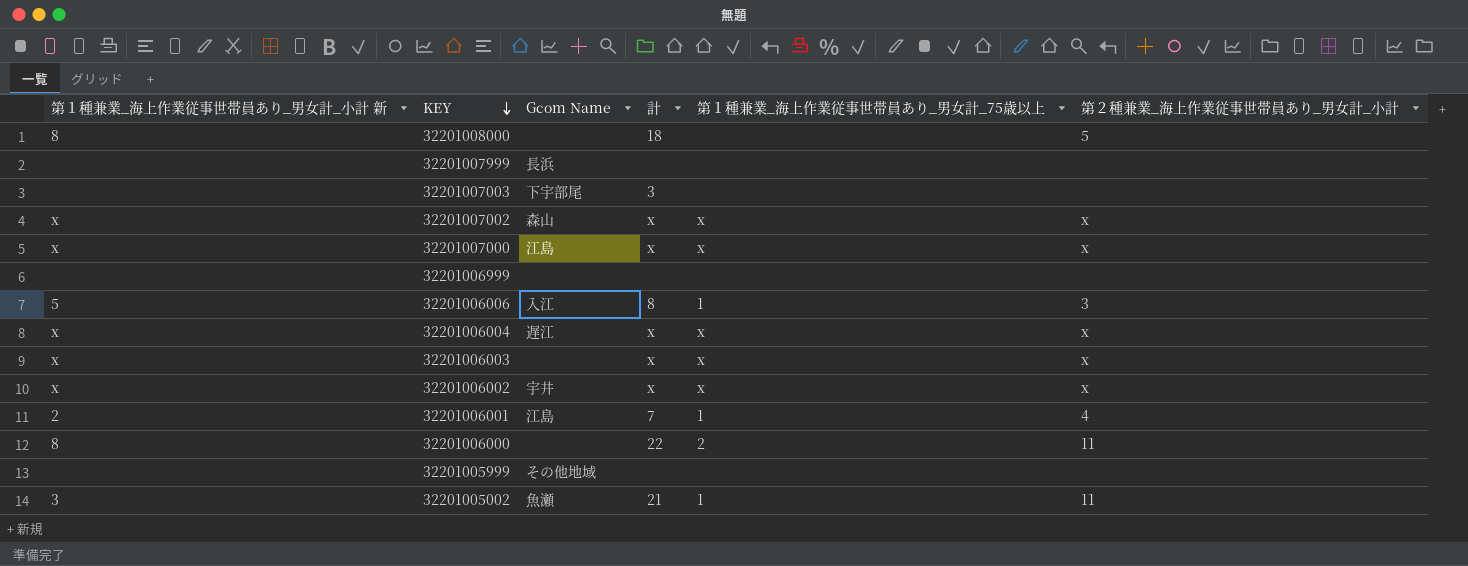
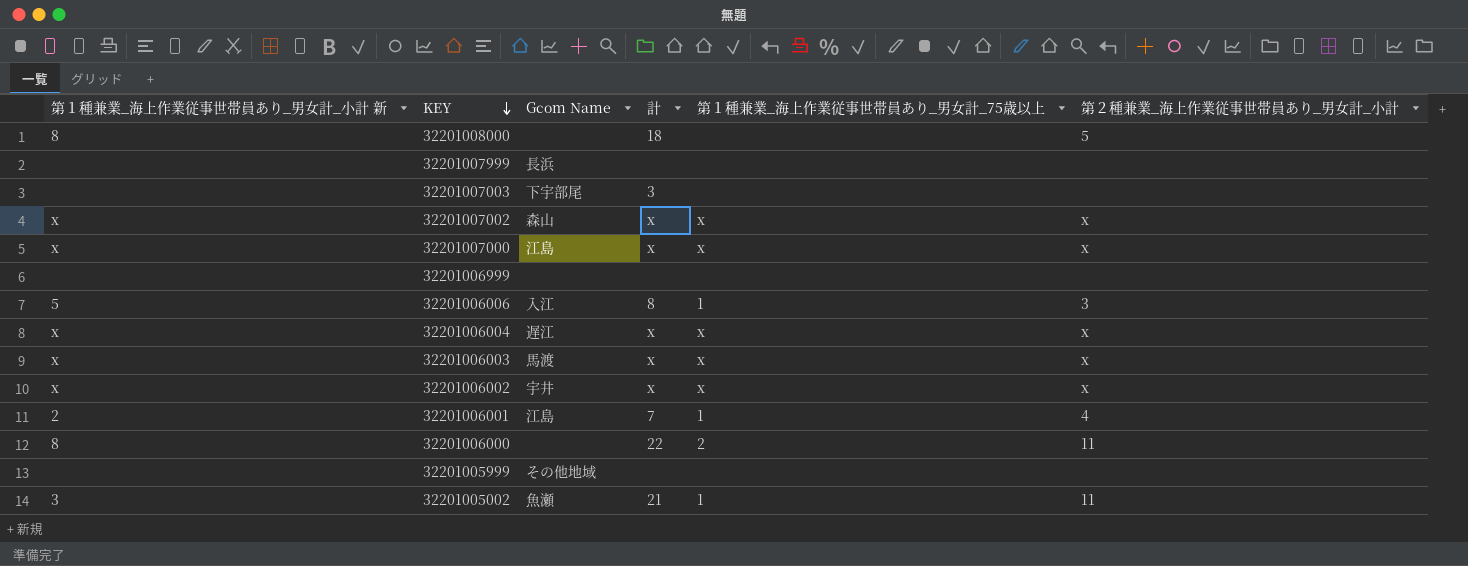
32201006003 | Gcom Name: none -> 馬渡

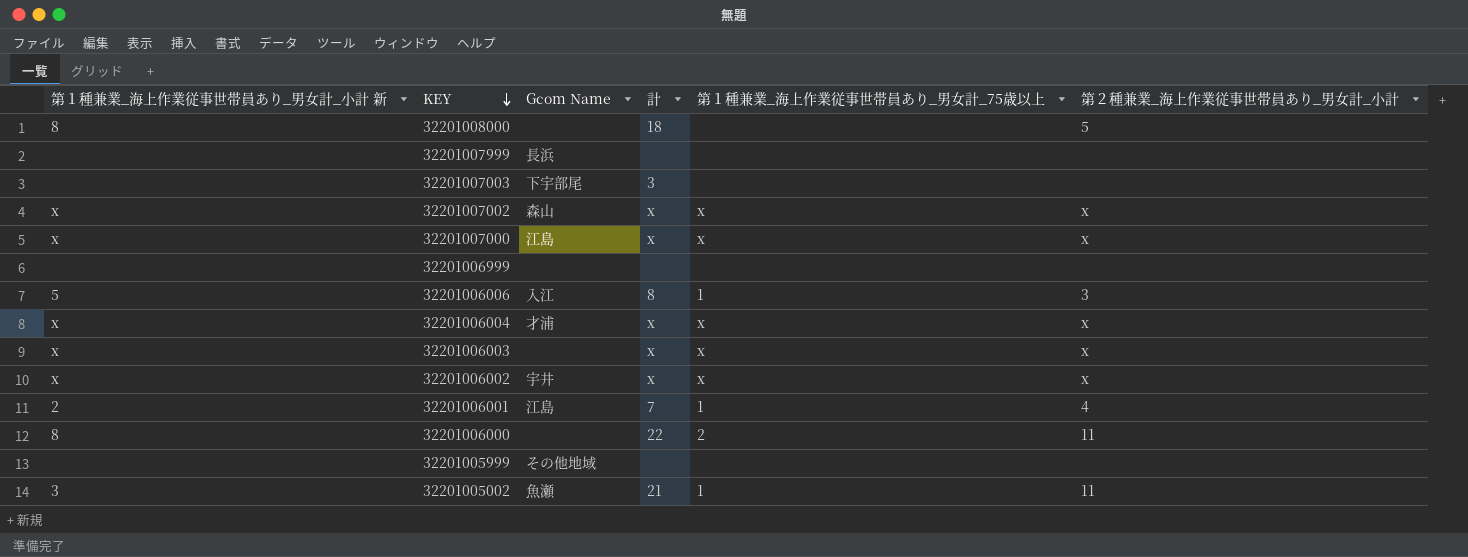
32201006004 | Gcom Name: 遅江 -> 才浦
32201006003 | Gcom Name: 馬渡 -> none

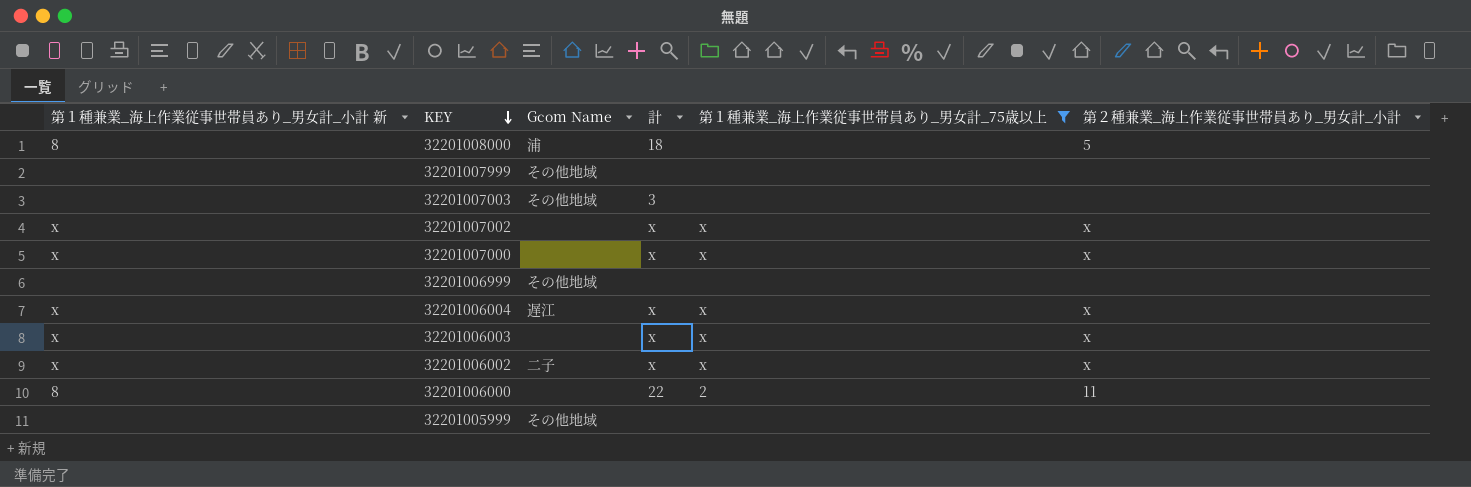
filter: none -> 第１種兼業_海上作業従事世帯員あり_男女計_75歳以上 != 1
32201008000 | Gcom Name: none -> 浦
32201007999 | Gcom Name: 長浜 -> その他地域
32201007003 | Gcom Name: 下宇部尾 -> その他地域
32201007002 | Gcom Name: 森山 -> none
32201007000 | Gcom Name: 江島 -> none
32201006999 | Gcom Name: none -> その他地域
32201006004 | Gcom Name: 才浦 -> 遅江
32201006002 | Gcom Name: 宇井 -> 二子

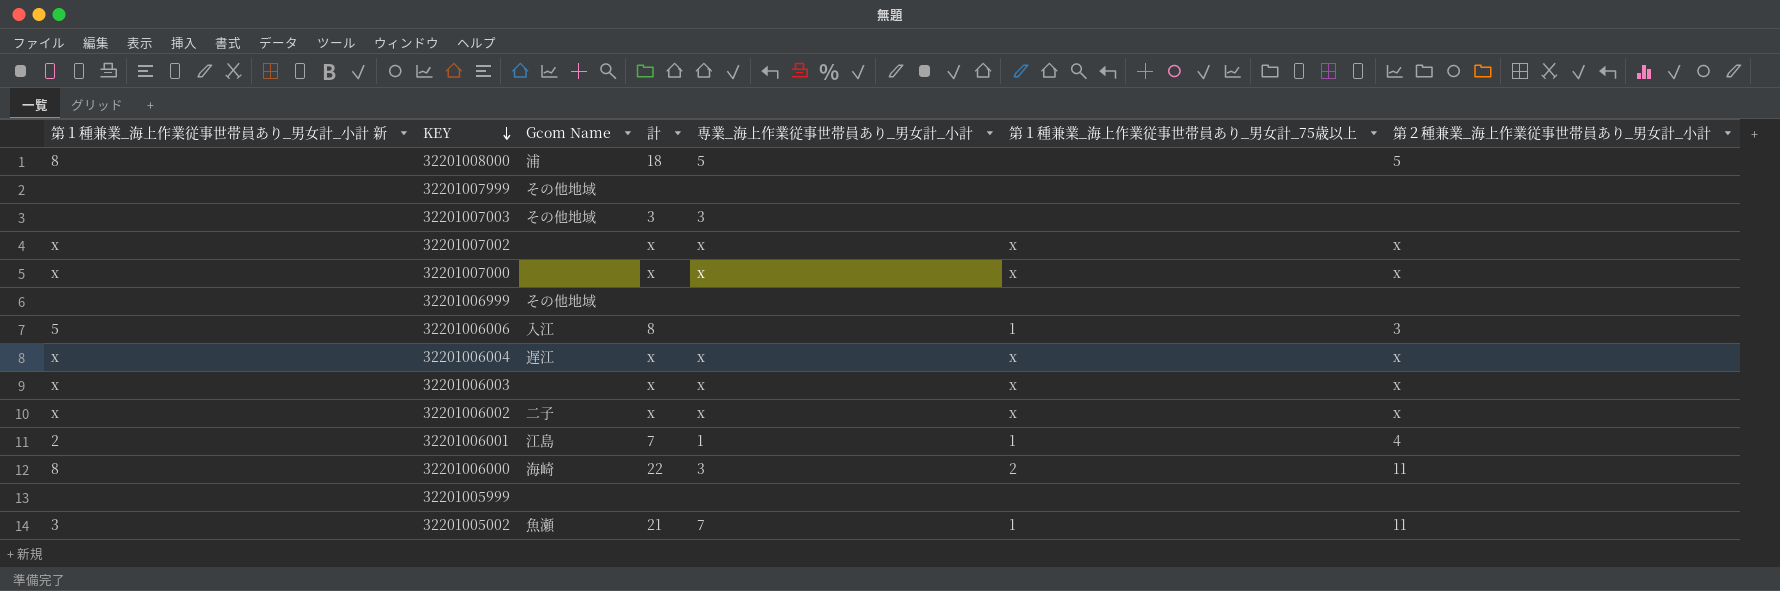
filter: 第１種兼業_海上作業従事世帯員あり_男女計_75歳以上 != 1 -> none
column 専業_海上作業従事世帯員あり_男女計_小計 | position: none -> 5
32201006000 | Gcom Name: none -> 海崎
32201005999 | Gcom Name: その他地域 -> none

